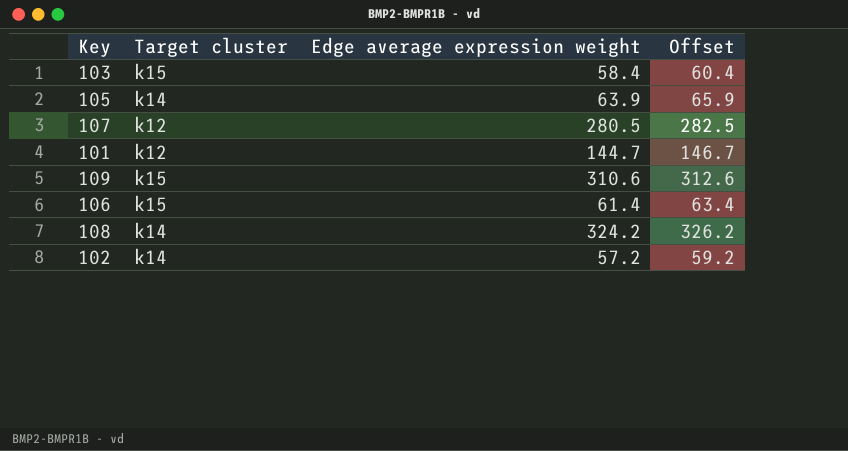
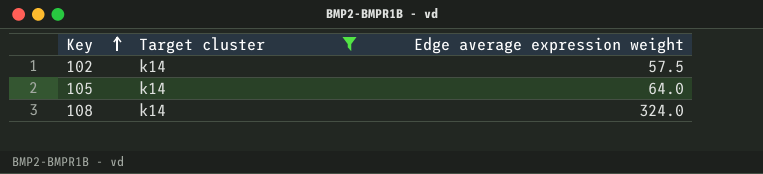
filter: none -> Target cluster = k14
row order: none -> Key ascending
column Offset | formula: [Edge average expression weight] + 2 -> none
102 | Edge average expression weight: 57.2 -> 57.5
105 | Edge average expression weight: 63.9 -> 64.0
108 | Edge average expression weight: 324.2 -> 324.0

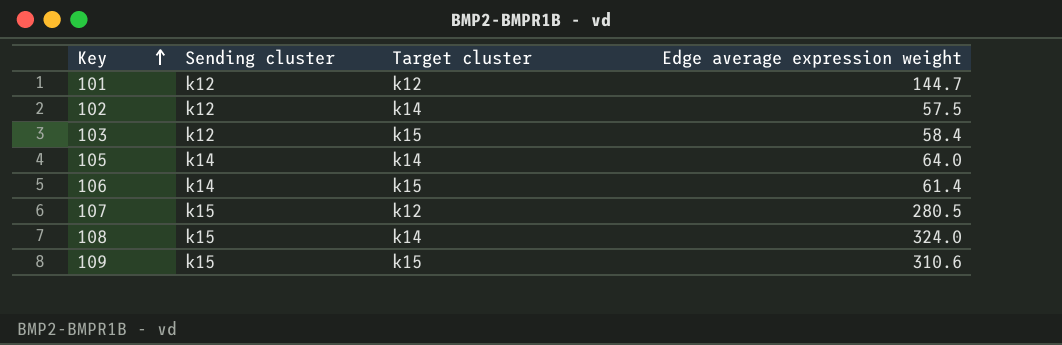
filter: Target cluster = k14 -> none
column Sending cluster | position: none -> 2

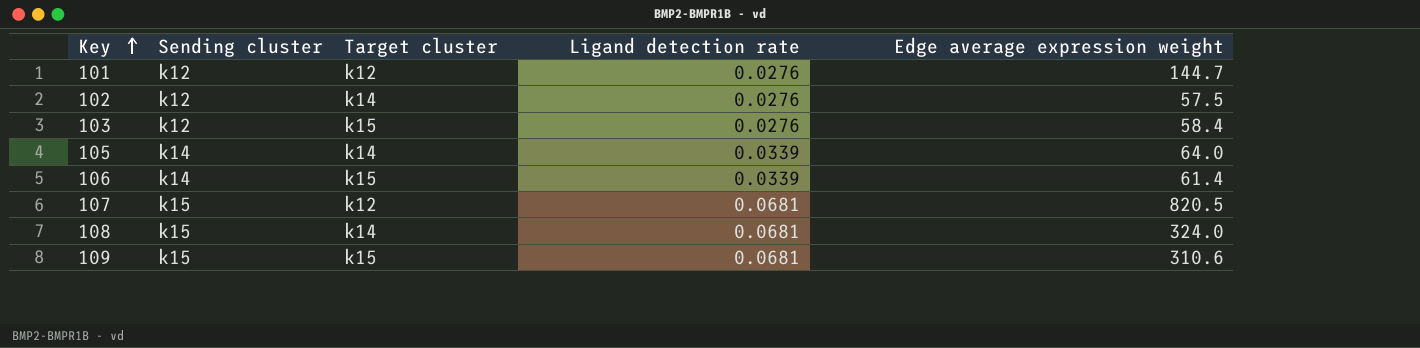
column Ligand detection rate | position: none -> 4
107 | Edge average expression weight: 280.5 -> 820.5

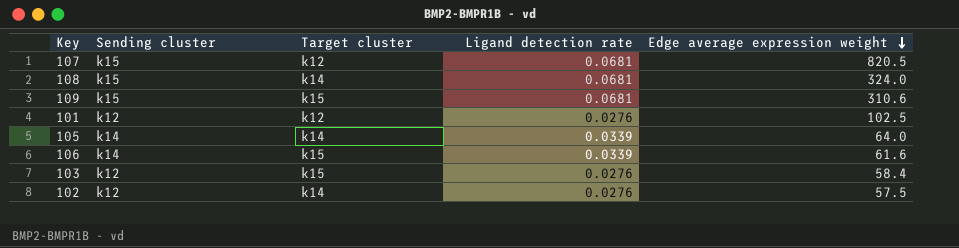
row order: Key ascending -> Edge average expression weight descending
101 | Edge average expression weight: 144.7 -> 102.5
106 | Edge average expression weight: 61.4 -> 61.6

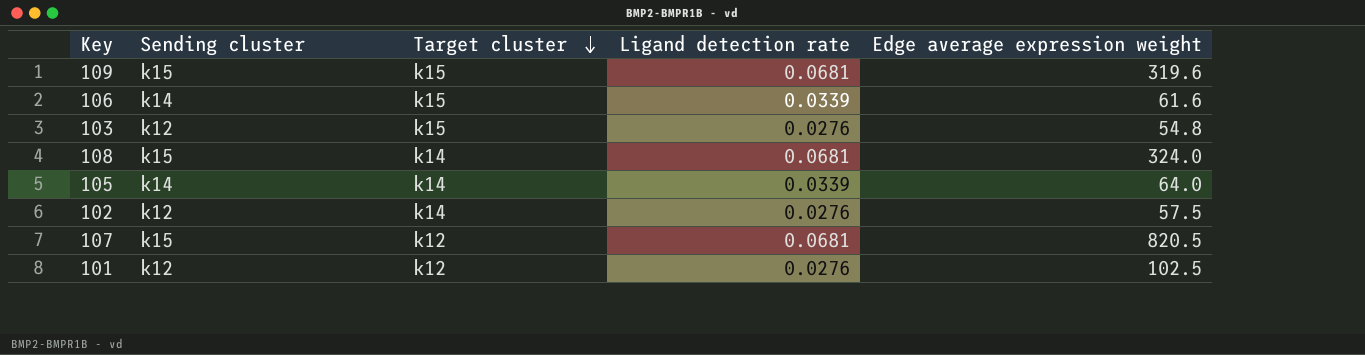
row order: Edge average expression weight descending -> Target cluster descending
109 | Edge average expression weight: 310.6 -> 319.6
103 | Edge average expression weight: 58.4 -> 54.8

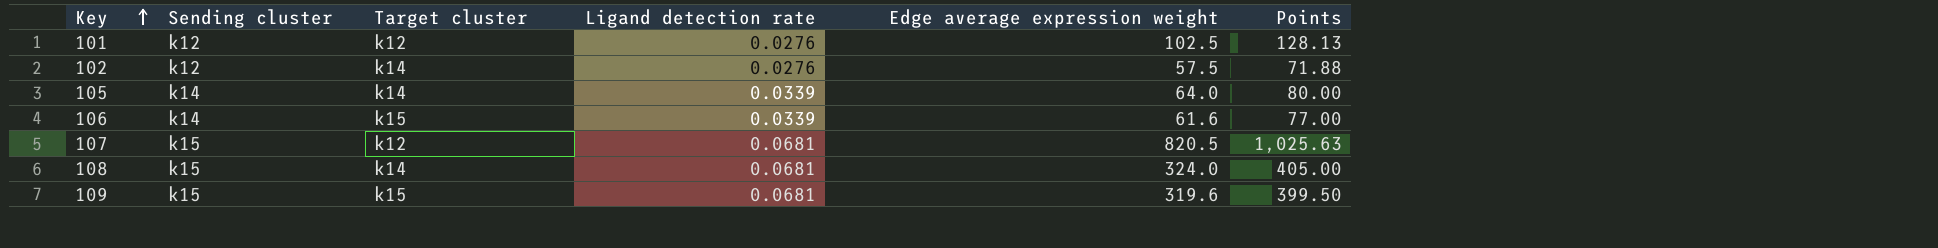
row order: Target cluster descending -> Key ascending
column Points | formula: none -> [Edge average expression weight] * 1.25
row 103: k12 | k15 | 0.0276 | 54.8 -> none

